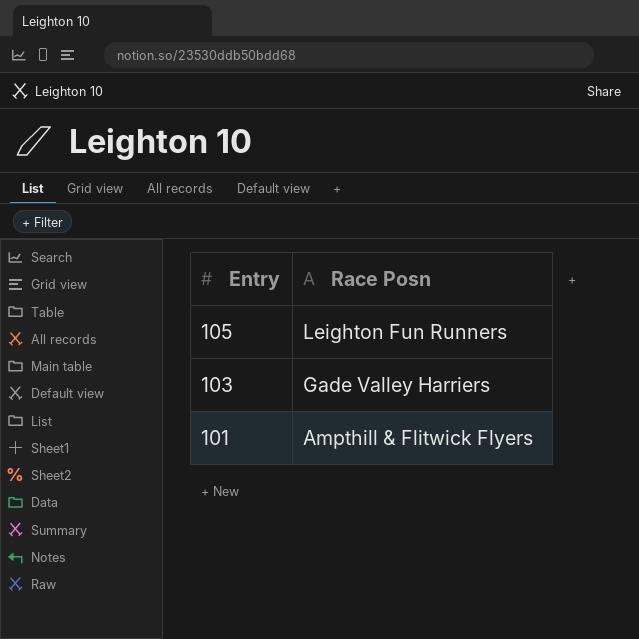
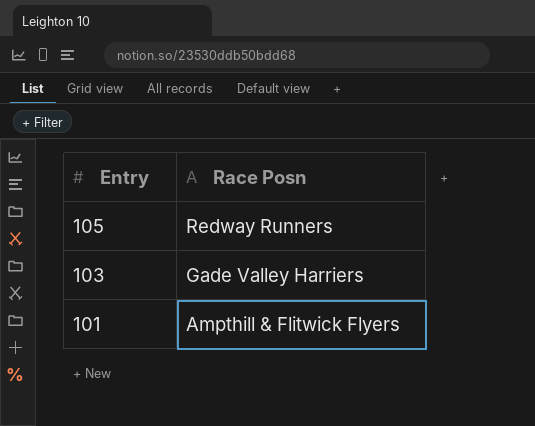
105 | Race Posn: Leighton Fun Runners -> Redway Runners

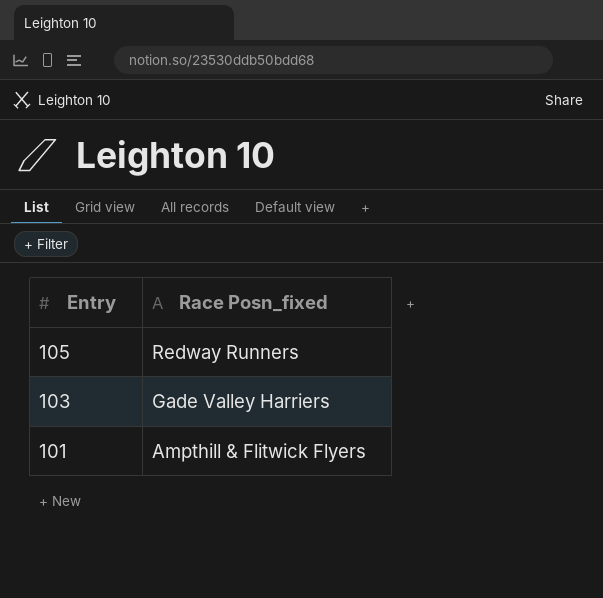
column name: Race Posn -> Race Posn_fixed

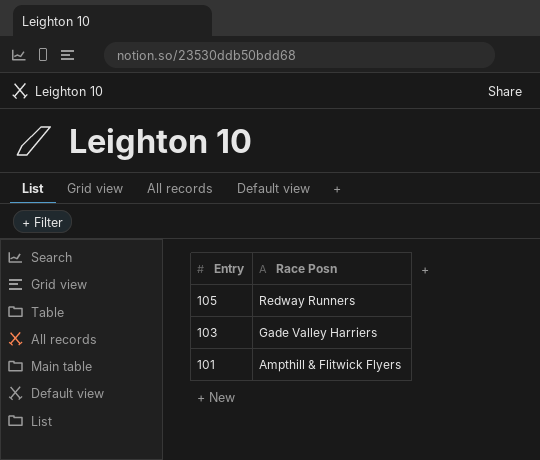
column name: Race Posn_fixed -> Race Posn

